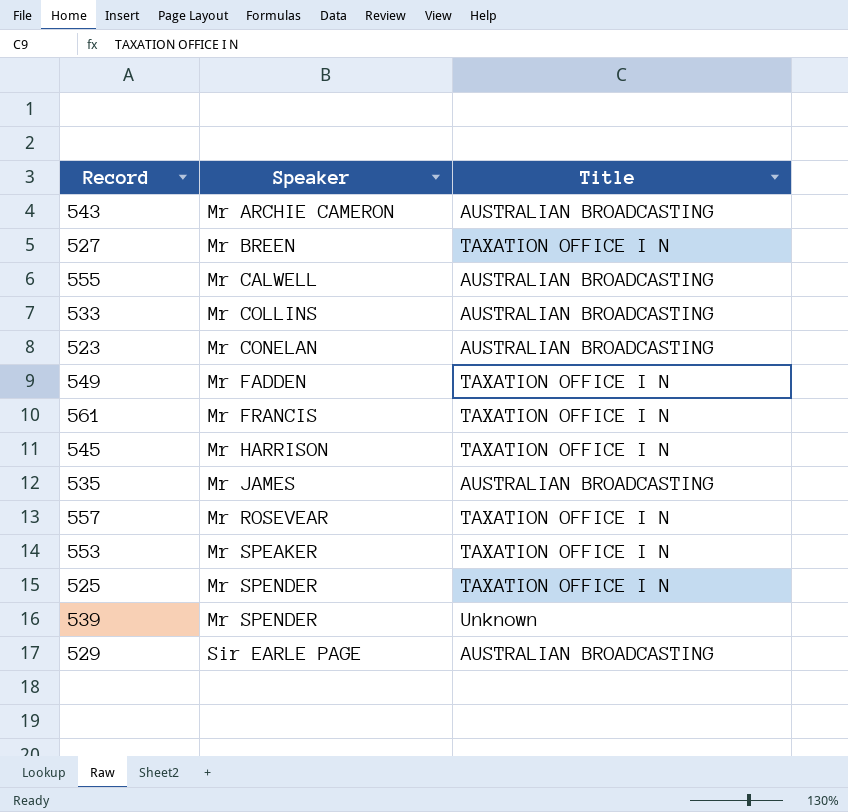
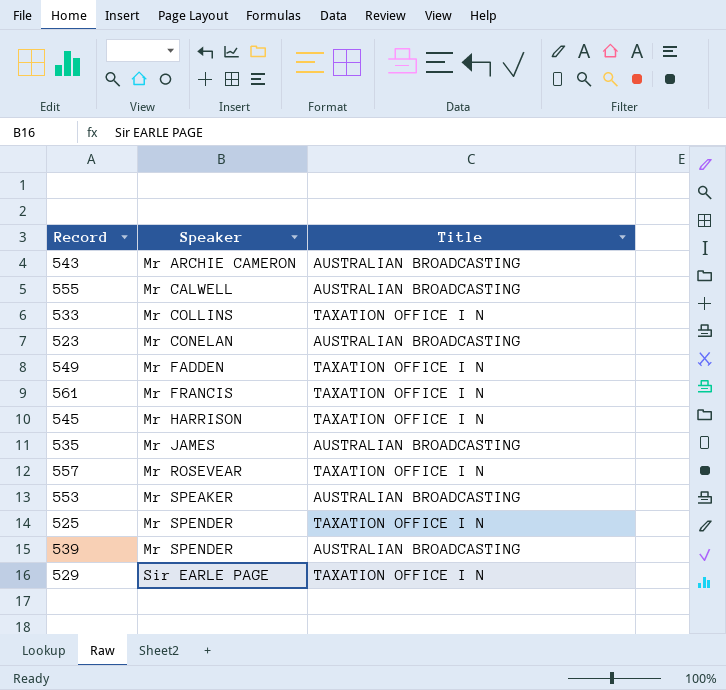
row 527: Mr BREEN | TAXATION OFFICE I N -> none
533 | Title: AUSTRALIAN BROADCASTING -> TAXATION OFFICE I N
553 | Title: TAXATION OFFICE I N -> AUSTRALIAN BROADCASTING
539 | Title: Unknown -> AUSTRALIAN BROADCASTING
529 | Title: AUSTRALIAN BROADCASTING -> TAXATION OFFICE I N

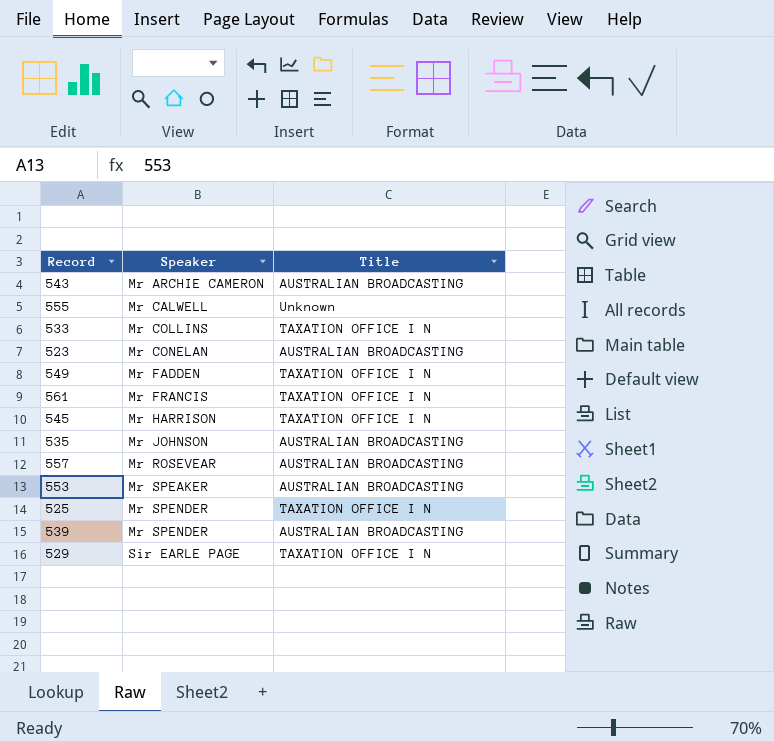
555 | Title: AUSTRALIAN BROADCASTING -> Unknown
535 | Speaker: Mr JAMES -> Mr JOHNSON
557 | Title: TAXATION OFFICE I N -> AUSTRALIAN BROADCASTING

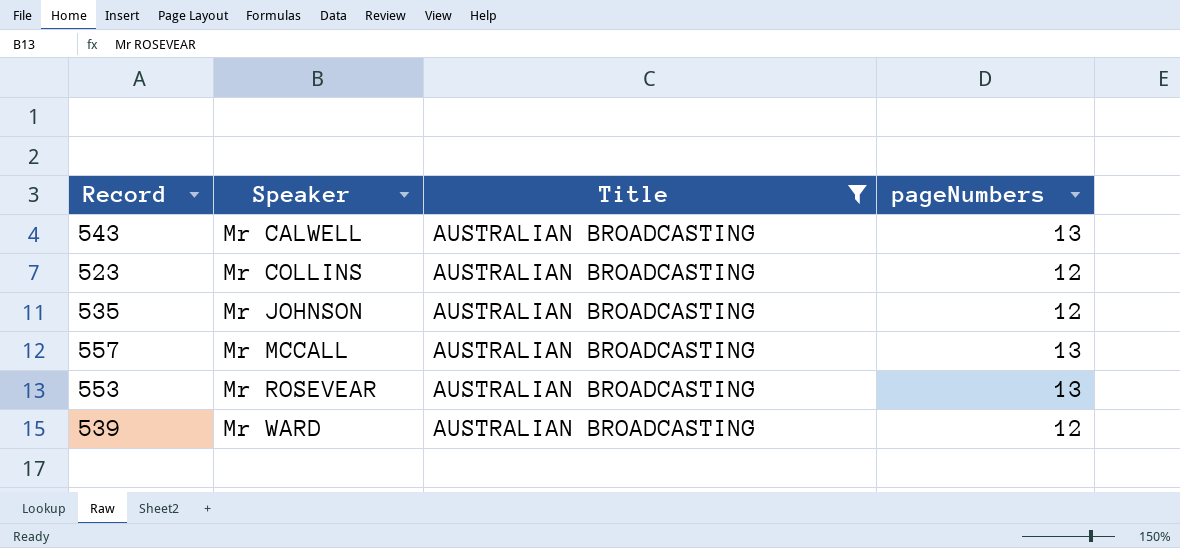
filter: none -> Title = AUSTRALIAN BROADCASTING
column pageNumbers | position: none -> 4
543 | Speaker: Mr ARCHIE CAMERON -> Mr CALWELL
523 | Speaker: Mr CONELAN -> Mr COLLINS
557 | Speaker: Mr ROSEVEAR -> Mr MCCALL
553 | Speaker: Mr SPEAKER -> Mr ROSEVEAR
539 | Speaker: Mr SPENDER -> Mr WARD

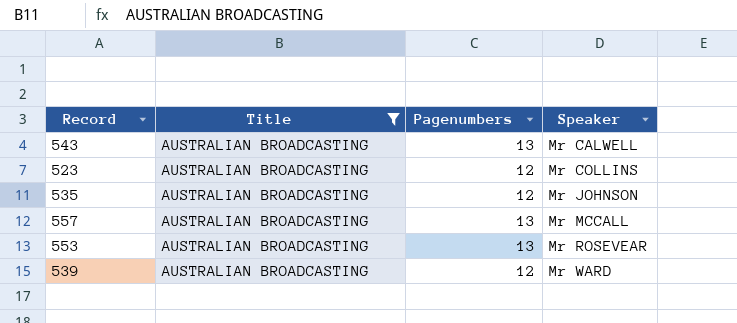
column name: pageNumbers -> Pagenumbers
column Speaker | position: 2 -> 4

